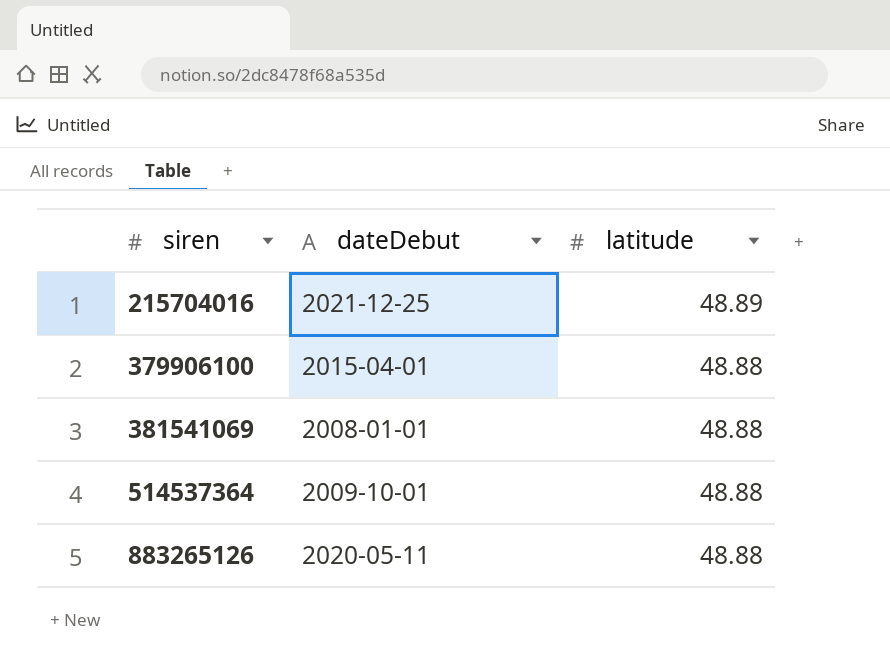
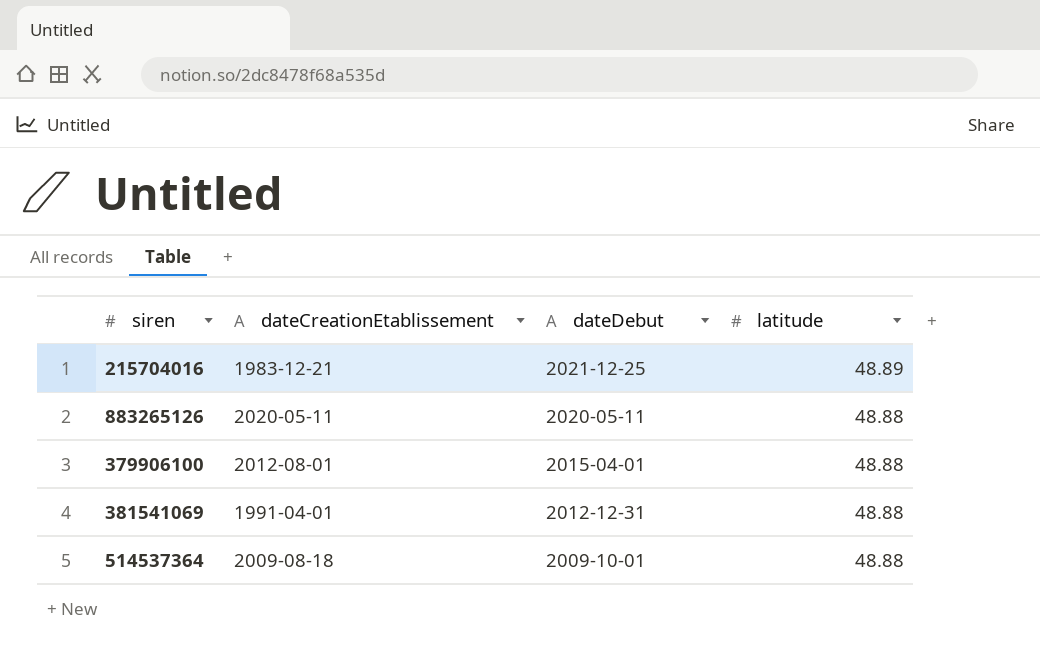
row order: siren ascending -> dateDebut descending
column dateCreationEtablissement | position: none -> 2
381541069 | dateDebut: 2008-01-01 -> 2012-12-31

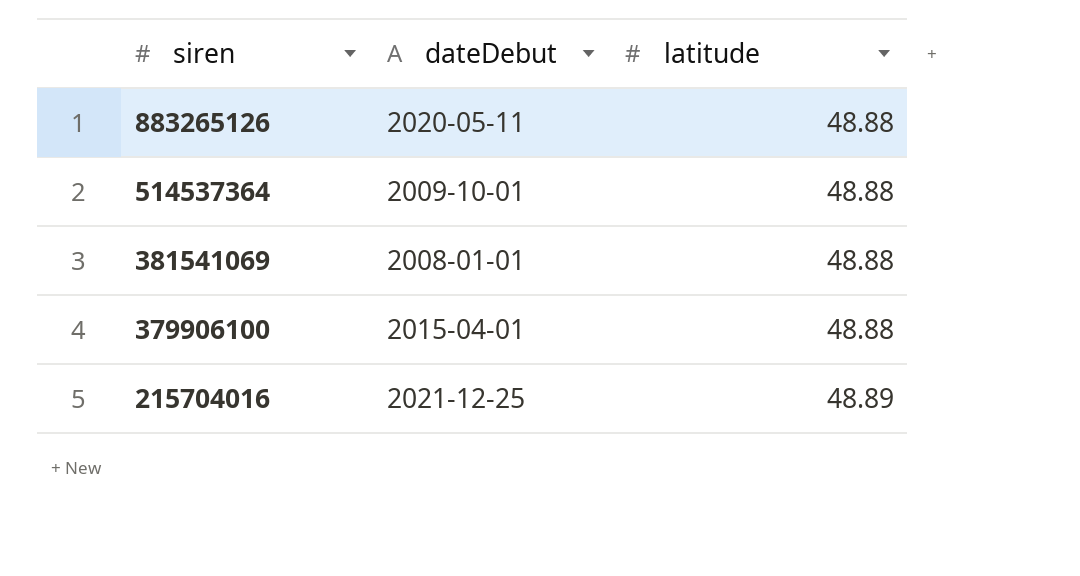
row order: dateDebut descending -> siren descending
column dateCreationEtablissement | position: 2 -> none
381541069 | dateDebut: 2012-12-31 -> 2008-01-01

